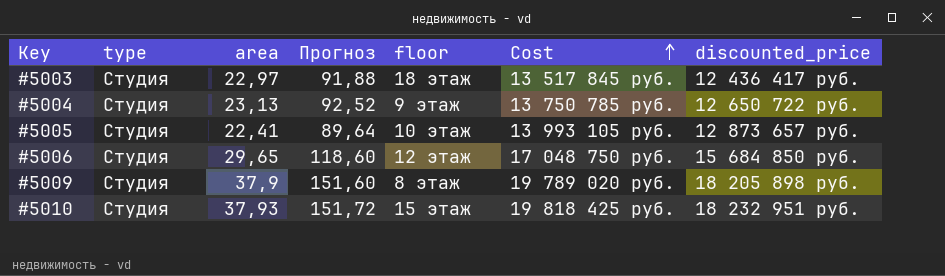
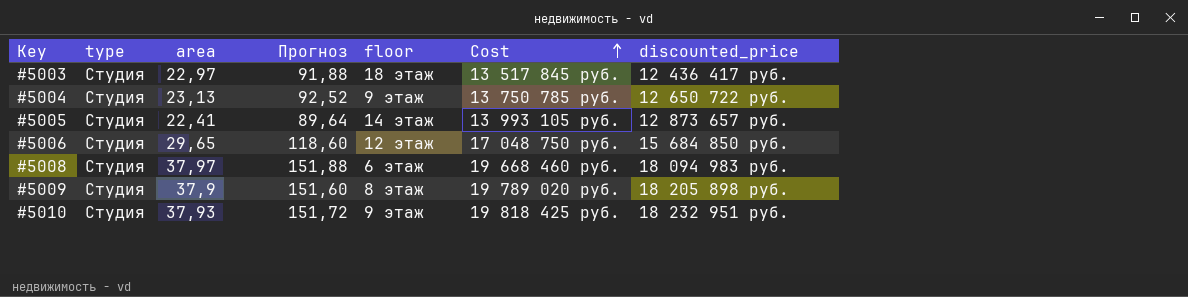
#5005 | floor: 10 этаж -> 14 этаж
row #5008: none -> Студия | 37,97 | 151,88 | 6 этаж | 19 668 460 руб. | 18 094 983 руб.
#5010 | floor: 15 этаж -> 9 этаж

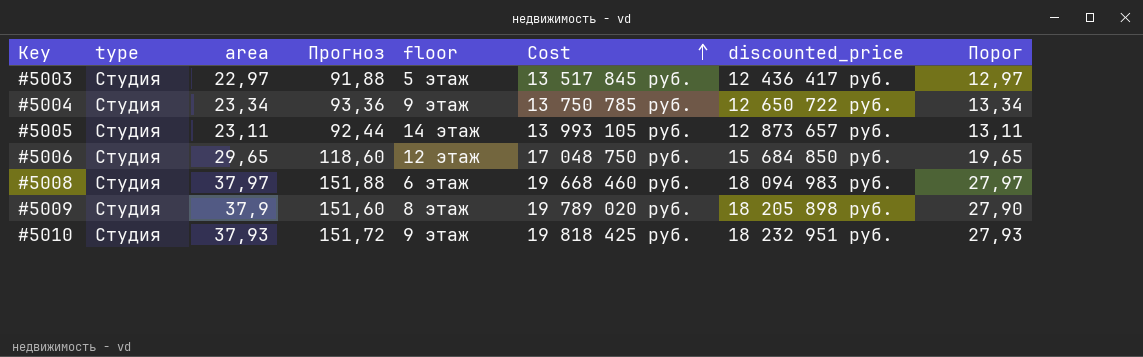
column Порог | formula: none -> [area] - 10
#5003 | floor: 18 этаж -> 5 этаж
#5004 | area: 23,13 -> 23,34
#5004 | Прогноз: 92,52 -> 93,36
#5005 | area: 22,41 -> 23,11
#5005 | Прогноз: 89,64 -> 92,44

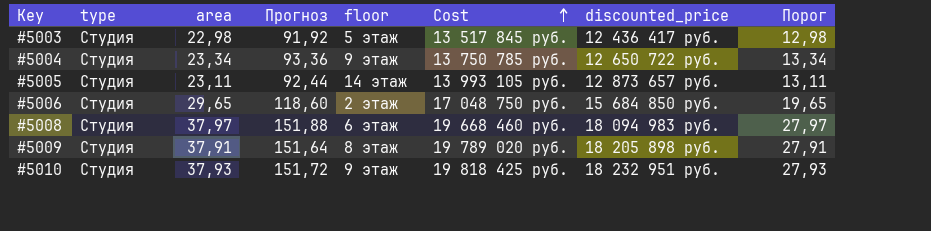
#5003 | area: 22,97 -> 22,98
#5003 | Прогноз: 91,88 -> 91,92
#5003 | Порог: 12,97 -> 12,98
#5006 | floor: 12 этаж -> 2 этаж
#5009 | area: 37,9 -> 37,91
#5009 | Прогноз: 151,60 -> 151,64
#5009 | Порог: 27,90 -> 27,91

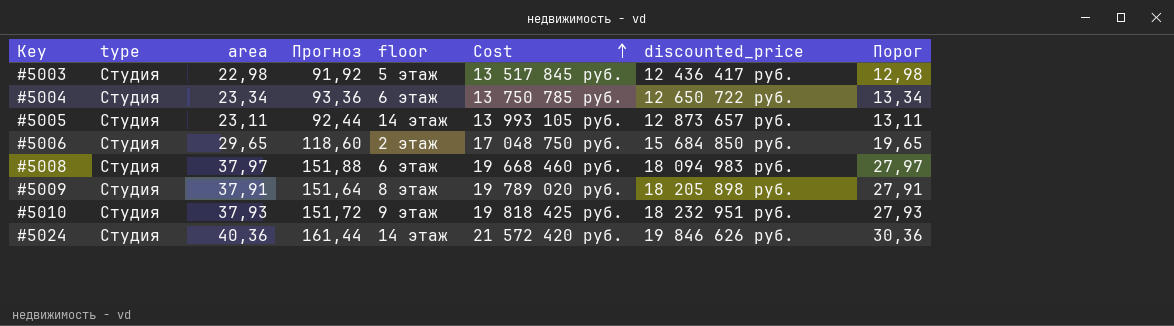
#5004 | floor: 9 этаж -> 6 этаж
row #5024: none -> Студия | 40,36 | 161,44 | 14 этаж | 21 572 420 руб. | 19 846 626 руб. | 30,36

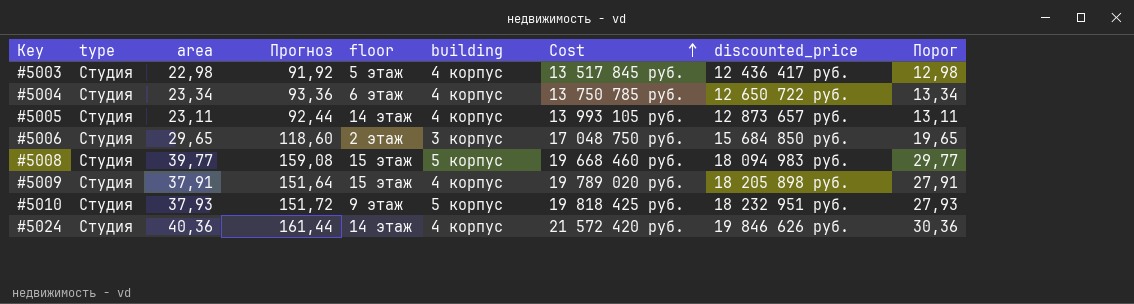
column building | position: none -> 6
#5008 | area: 37,97 -> 39,77
#5008 | Прогноз: 151,88 -> 159,08
#5008 | floor: 6 этаж -> 15 этаж
#5008 | Порог: 27,97 -> 29,77
#5009 | floor: 8 этаж -> 15 этаж

